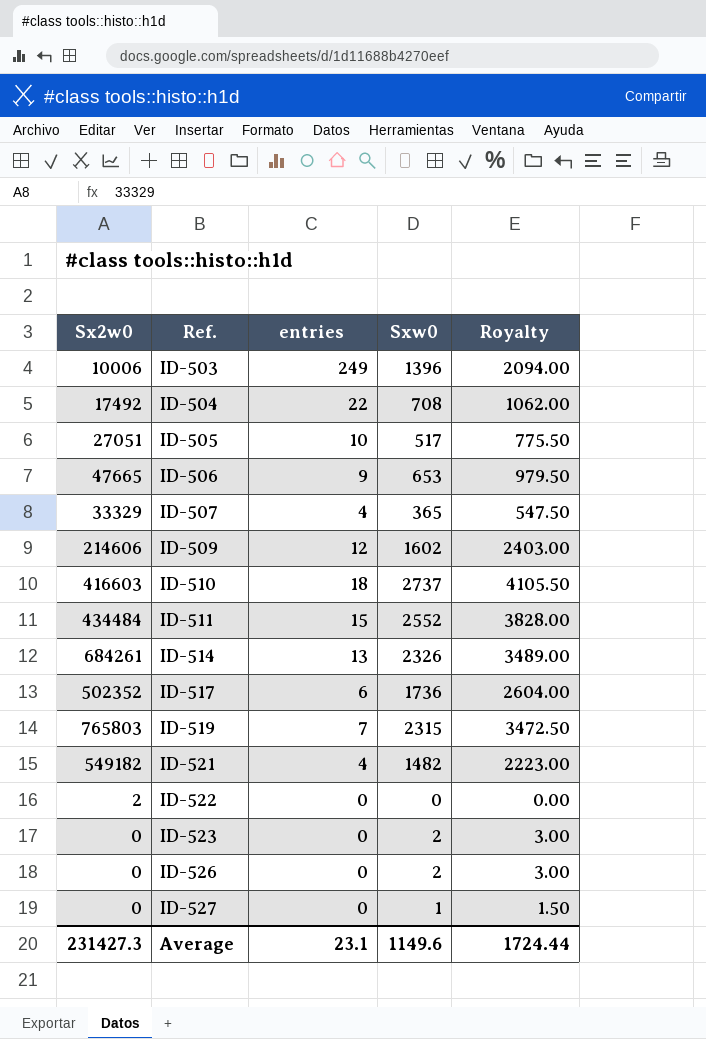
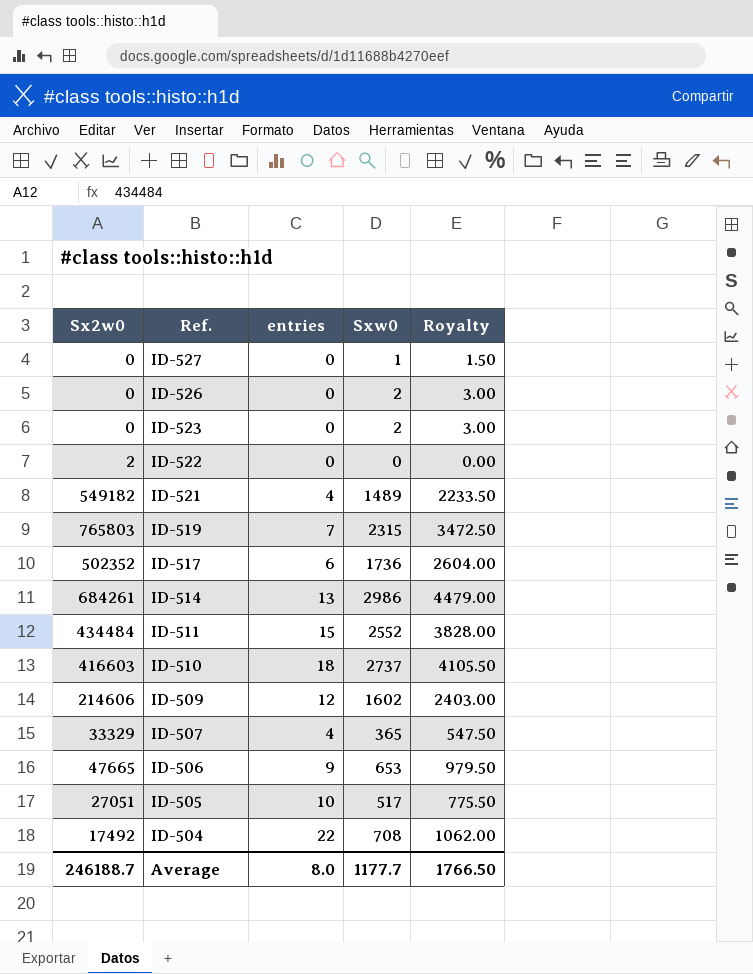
row order: Ref. ascending -> Ref. descending
row ID-503: 10006 | 249 | 1396 | 2094.00 -> none
ID-521 | Sxw0: 1482 -> 1489
ID-521 | Royalty: 2223.00 -> 2233.50
ID-514 | Sxw0: 2326 -> 2986
ID-514 | Royalty: 3489.00 -> 4479.00
Average | Sx2w0: 231427.3 -> 246188.7
Average | entries: 23.1 -> 8.0
Average | Sxw0: 1149.6 -> 1177.7
Average | Royalty: 1724.44 -> 1766.50

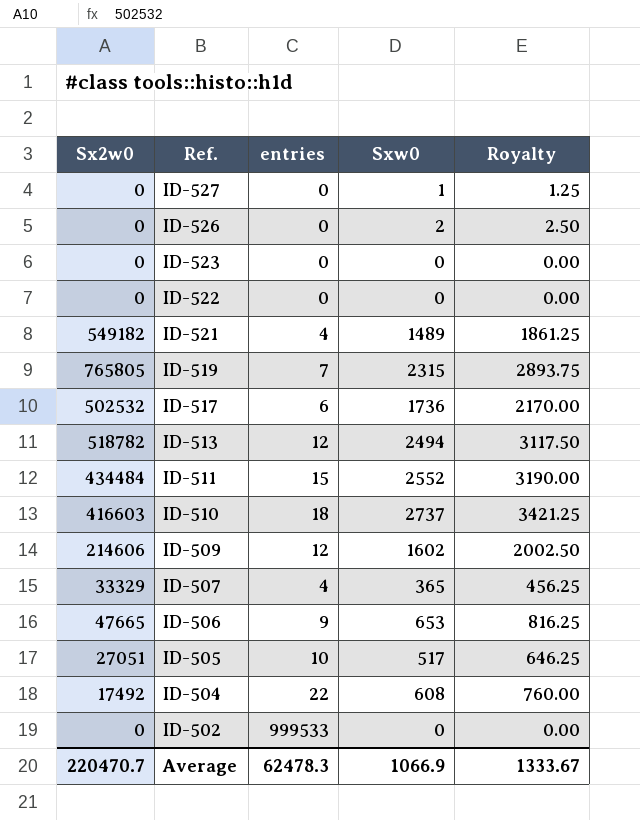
column Royalty | formula: [Sxw0] * 1.5 -> [Sxw0] * 1.25
row ID-514: 684261 | 13 | 2986 | 4479.00 -> none
ID-523 | Sxw0: 2 -> 0
ID-522 | Sx2w0: 2 -> 0
ID-519 | Sx2w0: 765803 -> 765805
ID-517 | Sx2w0: 502352 -> 502532
row ID-513: none -> 518782 | 12 | 2494 | 3117.50
ID-504 | Sxw0: 708 -> 608
row ID-502: none -> 0 | 999533 | 0 | 0.00
Average | Sx2w0: 246188.7 -> 220470.7
Average | entries: 8.0 -> 62478.3
Average | Sxw0: 1177.7 -> 1066.9
Average | Royalty: 1766.50 -> 1333.67

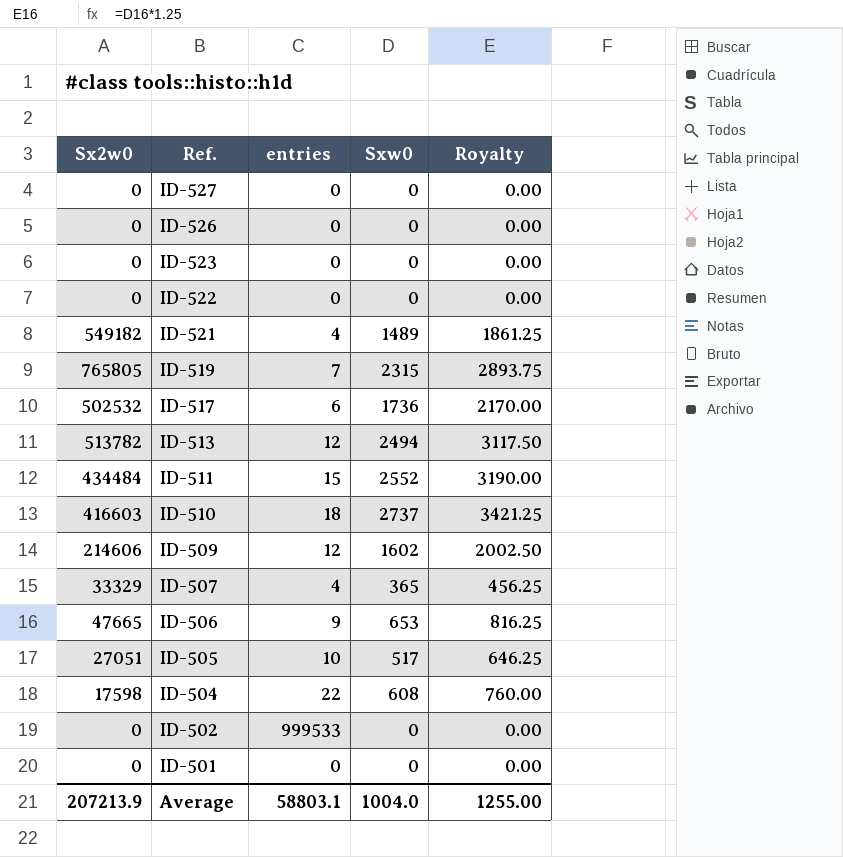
ID-527 | Sxw0: 1 -> 0
ID-527 | Royalty: 1.25 -> 0.00
ID-526 | Sxw0: 2 -> 0
ID-526 | Royalty: 2.50 -> 0.00
ID-513 | Sx2w0: 518782 -> 513782
ID-504 | Sx2w0: 17492 -> 17598
row ID-501: none -> 0 | 0 | 0 | 0.00
Average | Sx2w0: 220470.7 -> 207213.9
Average | entries: 62478.3 -> 58803.1
Average | Sxw0: 1066.9 -> 1004.0
Average | Royalty: 1333.67 -> 1255.00

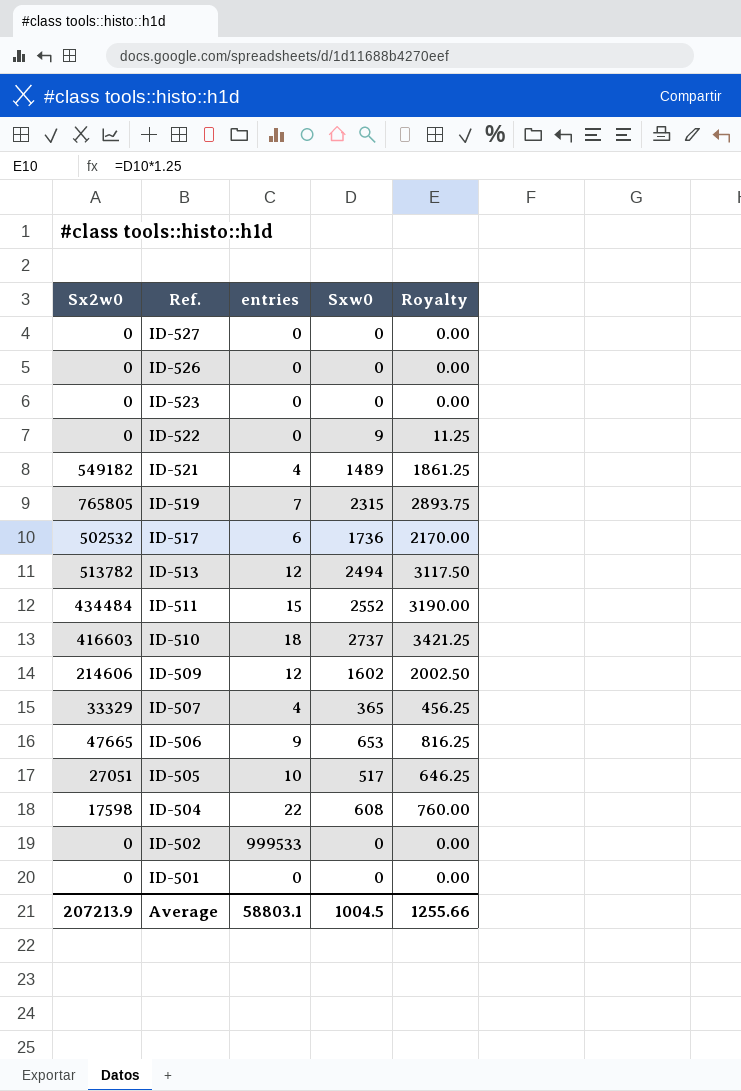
ID-522 | Sxw0: 0 -> 9
ID-522 | Royalty: 0.00 -> 11.25
Average | Sxw0: 1004.0 -> 1004.5
Average | Royalty: 1255.00 -> 1255.66

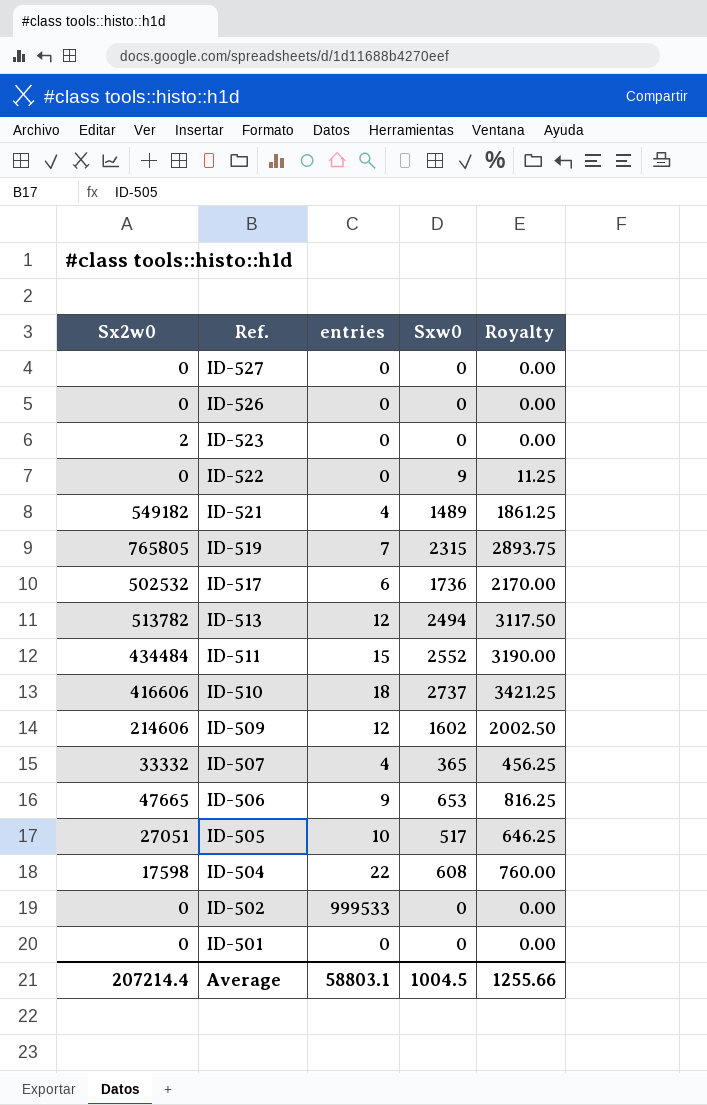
ID-523 | Sx2w0: 0 -> 2
ID-510 | Sx2w0: 416603 -> 416606
ID-507 | Sx2w0: 33329 -> 33332
Average | Sx2w0: 207213.9 -> 207214.4

